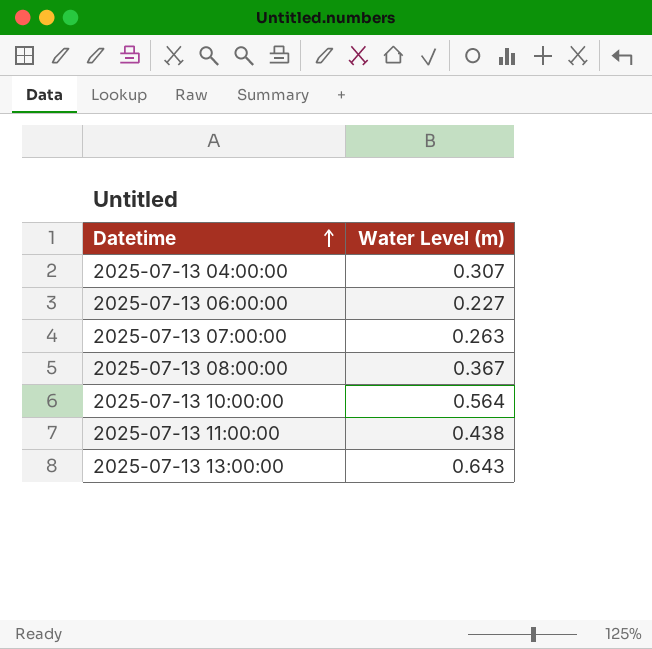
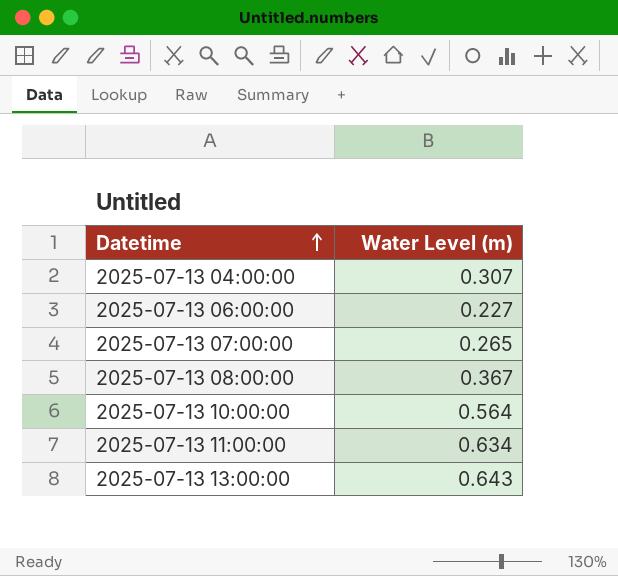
2025-07-13 07:00:00 | Water Level (m): 0.263 -> 0.265
2025-07-13 11:00:00 | Water Level (m): 0.438 -> 0.634

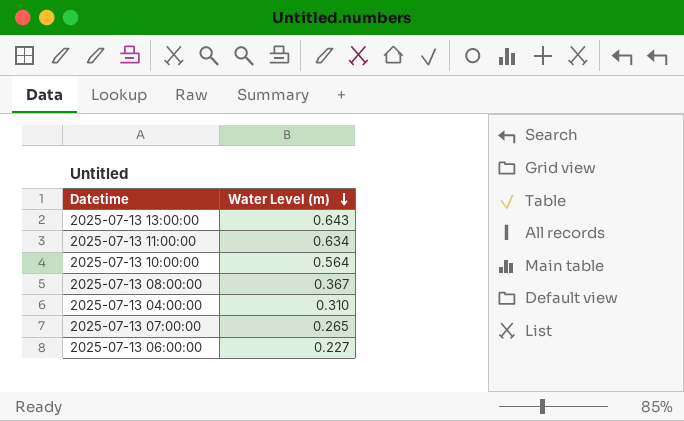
row order: Datetime ascending -> Water Level (m) descending
2025-07-13 04:00:00 | Water Level (m): 0.307 -> 0.310

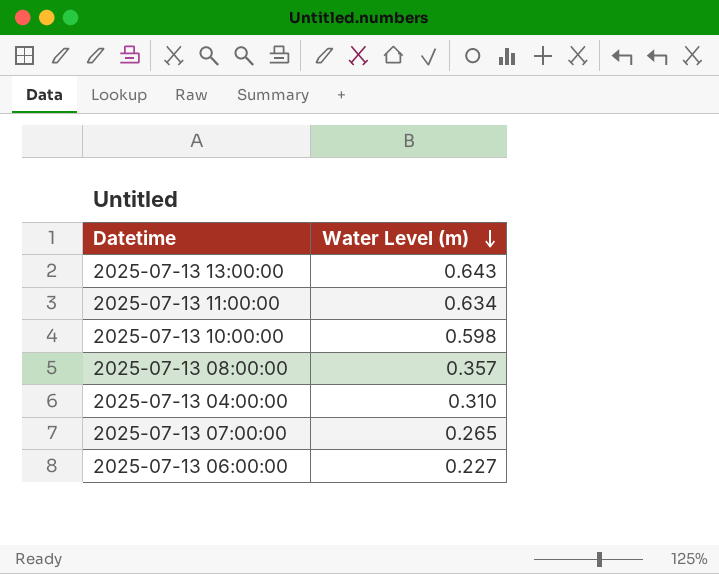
2025-07-13 10:00:00 | Water Level (m): 0.564 -> 0.598
2025-07-13 08:00:00 | Water Level (m): 0.367 -> 0.357

